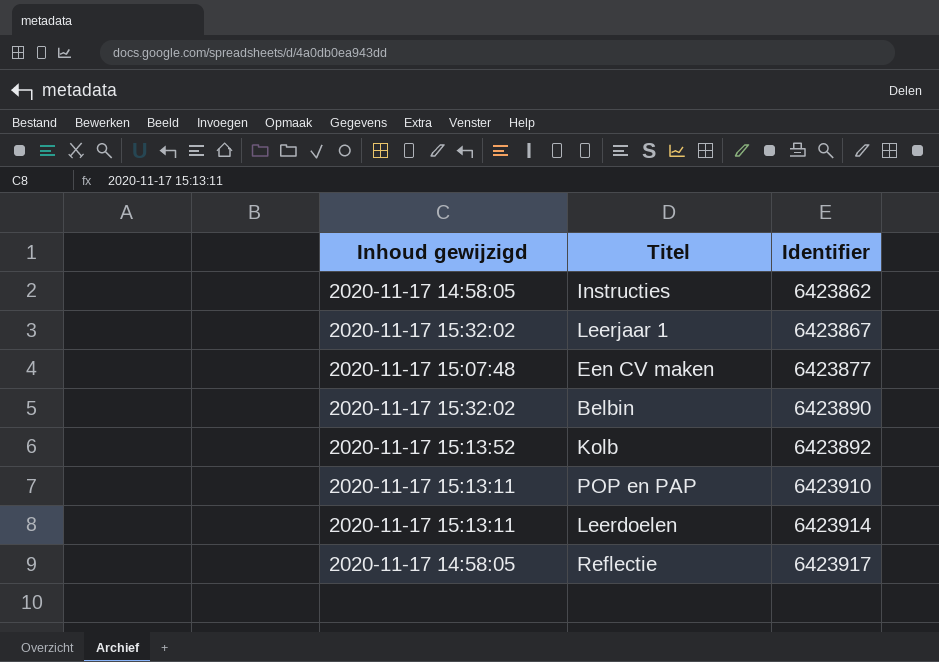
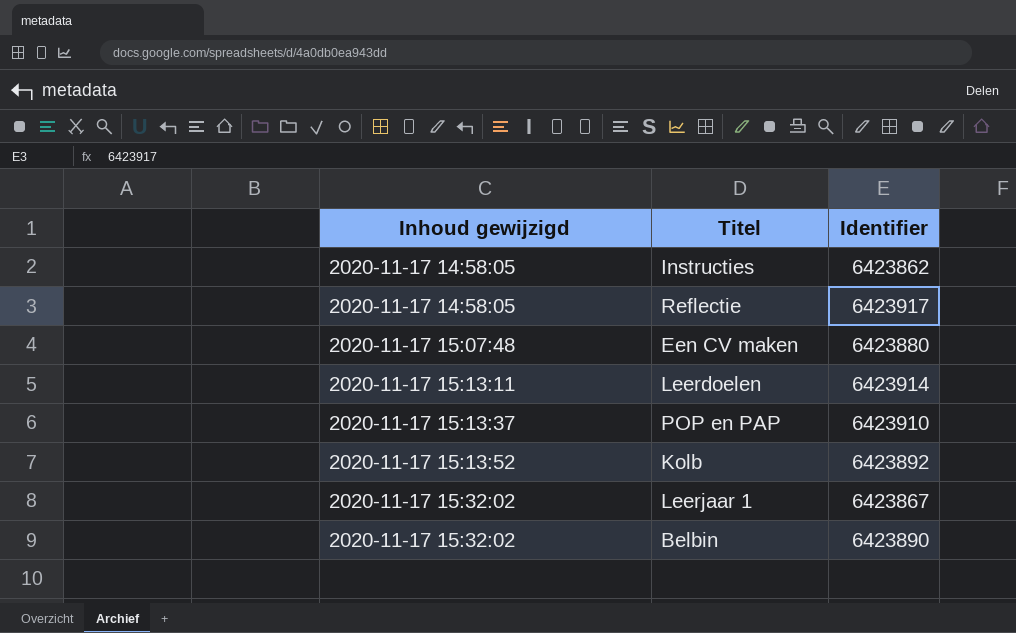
row order: Identifier ascending -> Inhoud gewijzigd ascending
Een CV maken | Identifier: 6423877 -> 6423880
POP en PAP | Inhoud gewijzigd: 2020-11-17 15:13:11 -> 2020-11-17 15:13:37

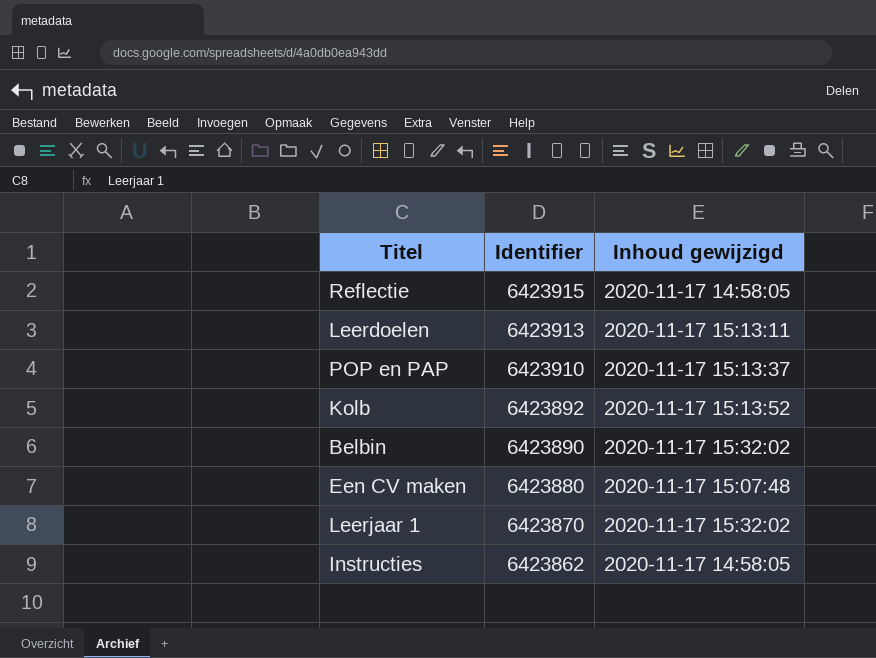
row order: Inhoud gewijzigd ascending -> Identifier descending
column Inhoud gewijzigd | position: 1 -> 3
Reflectie | Identifier: 6423917 -> 6423915
Leerdoelen | Identifier: 6423914 -> 6423913
Leerjaar 1 | Identifier: 6423867 -> 6423870

